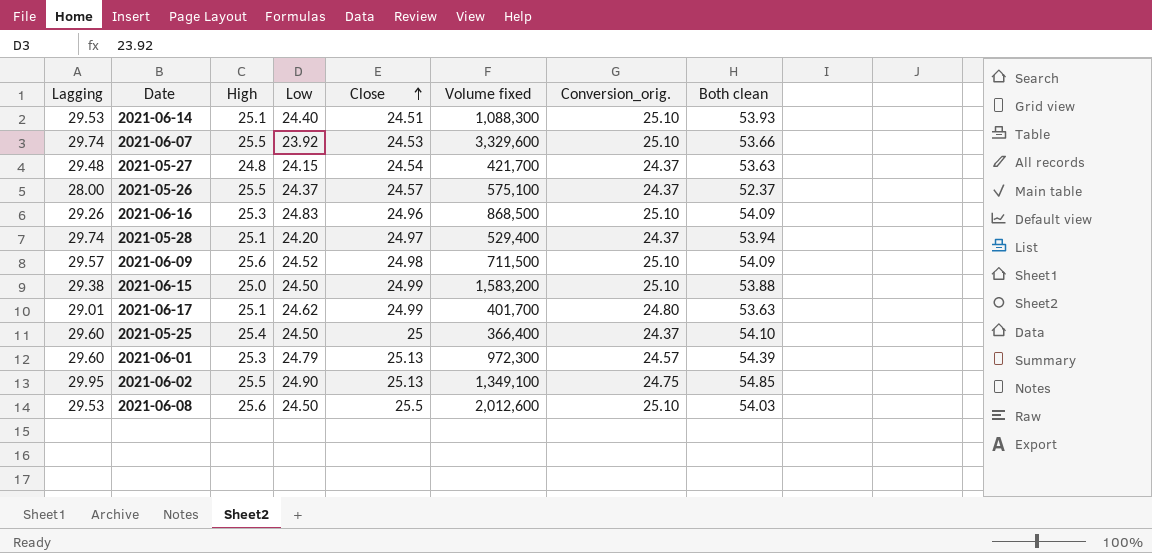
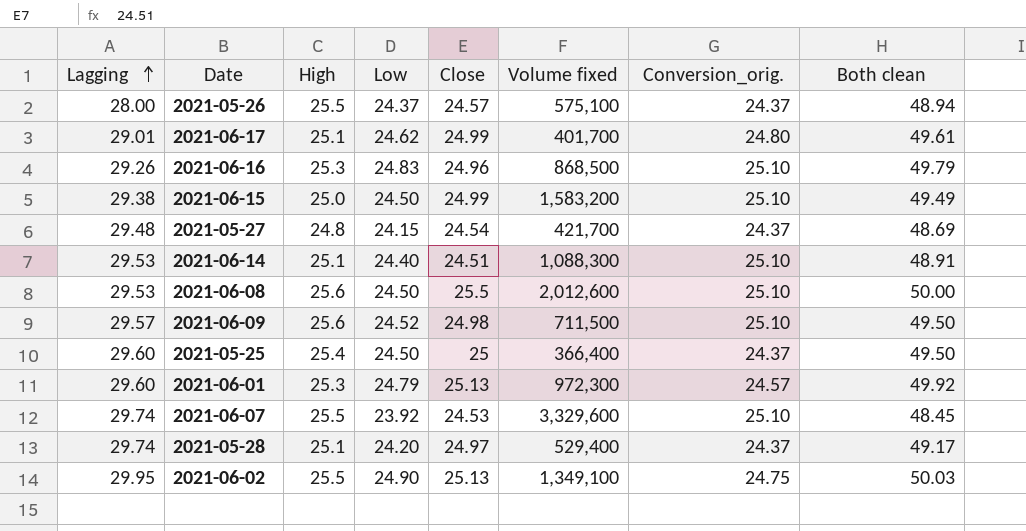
row order: Close ascending -> Lagging ascending
column Both clean | formula: [Lagging] + [Low] -> [Low] + [Close]

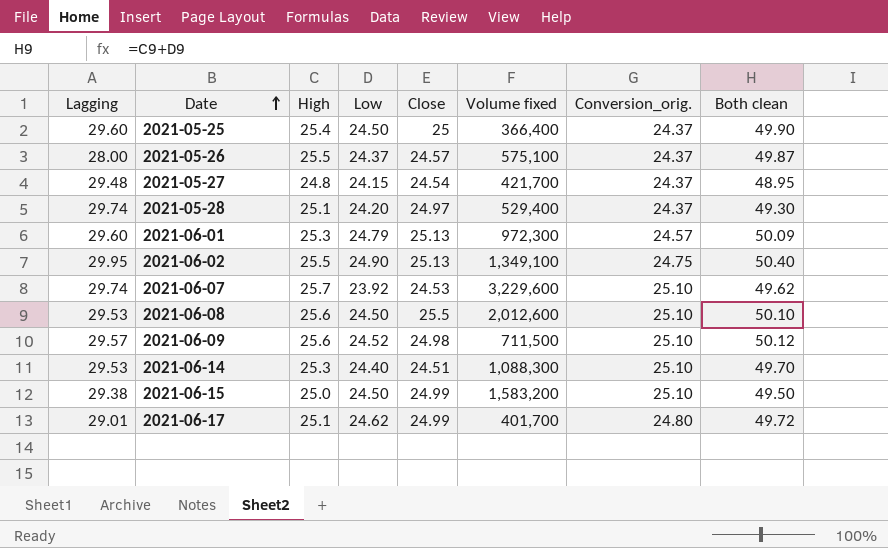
row order: Lagging ascending -> Date ascending
column Both clean | formula: [Low] + [Close] -> [High] + [Low]
row 2021-06-16: 29.26 | 25.3 | 24.83 | 24.96 | 868,500 | 25.10 | 49.79 -> none
2021-06-07 | High: 25.5 -> 25.7
2021-06-07 | Volume fixed: 3,329,600 -> 3,229,600
2021-06-14 | High: 25.1 -> 25.3

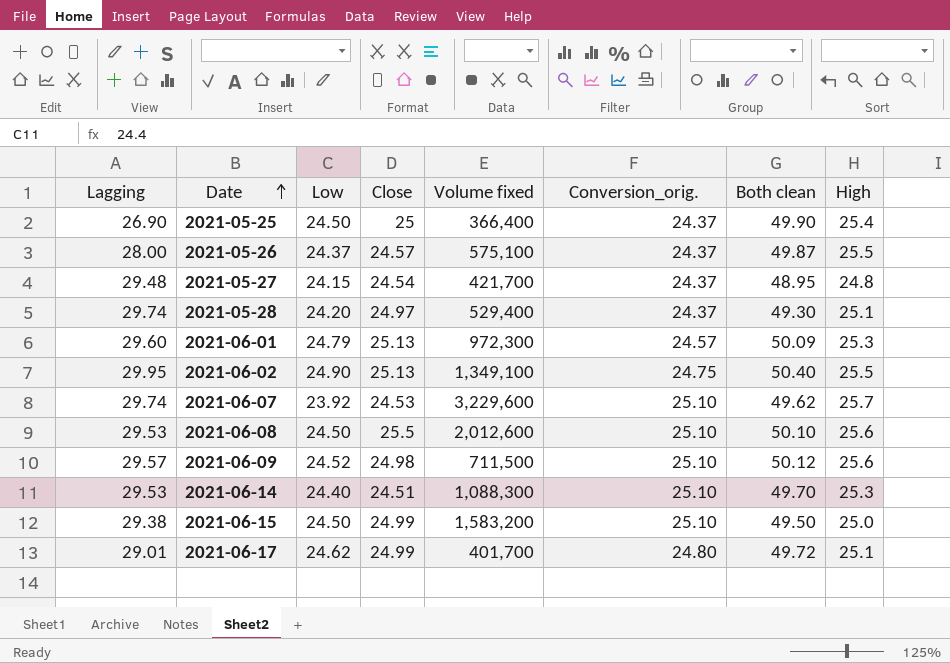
column High | position: 3 -> 8
2021-05-25 | Lagging: 29.60 -> 26.90

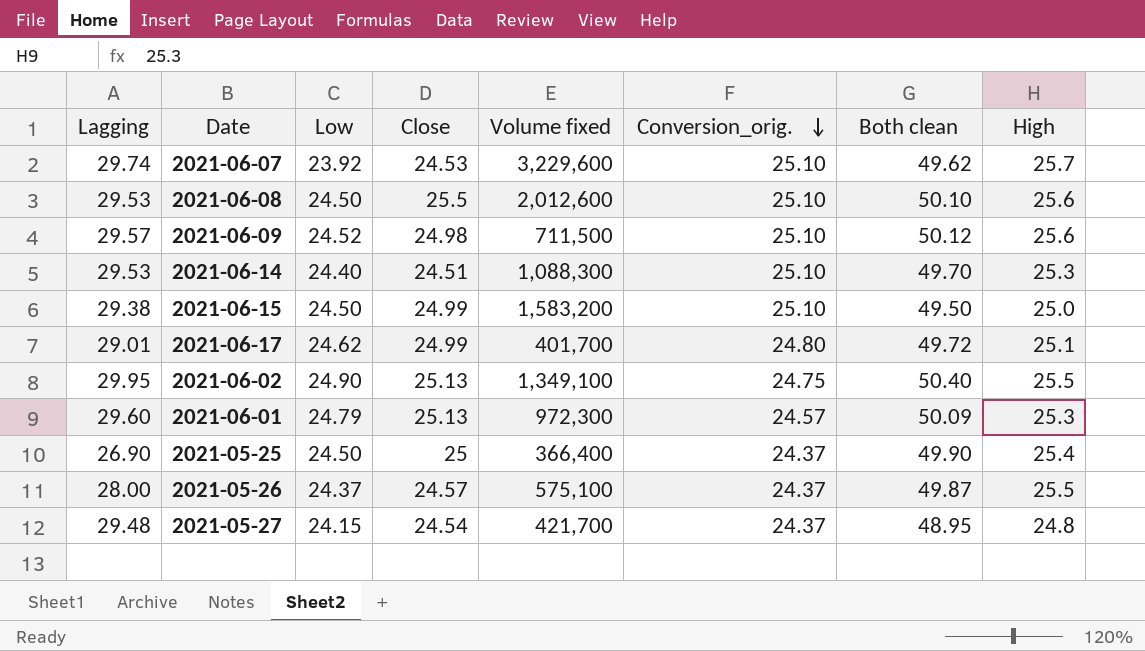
row order: Date ascending -> Conversion_orig. descending
row 2021-05-28: 29.74 | 24.20 | 24.97 | 529,400 | 24.37 | 49.30 | 25.1 -> none

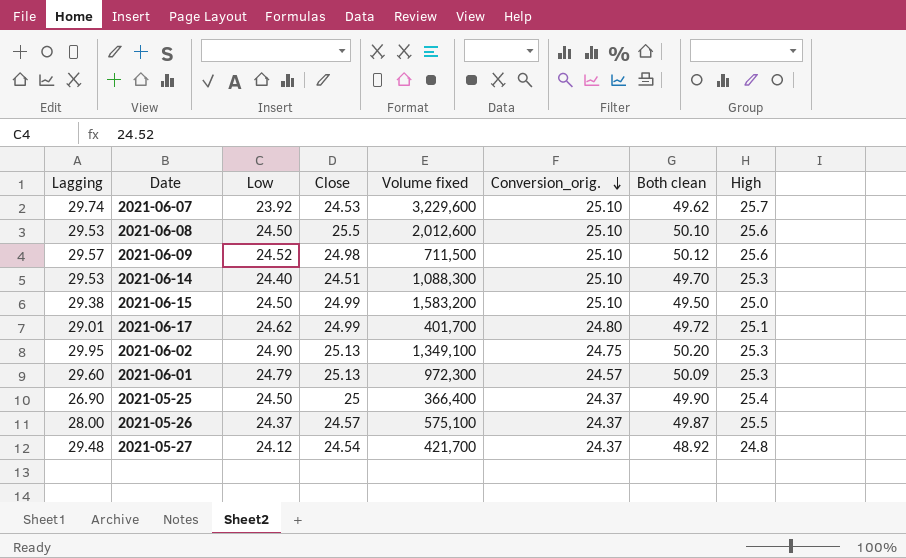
2021-06-02 | Both clean: 50.40 -> 50.20
2021-06-02 | High: 25.5 -> 25.3
2021-05-27 | Low: 24.15 -> 24.12
2021-05-27 | Both clean: 48.95 -> 48.92

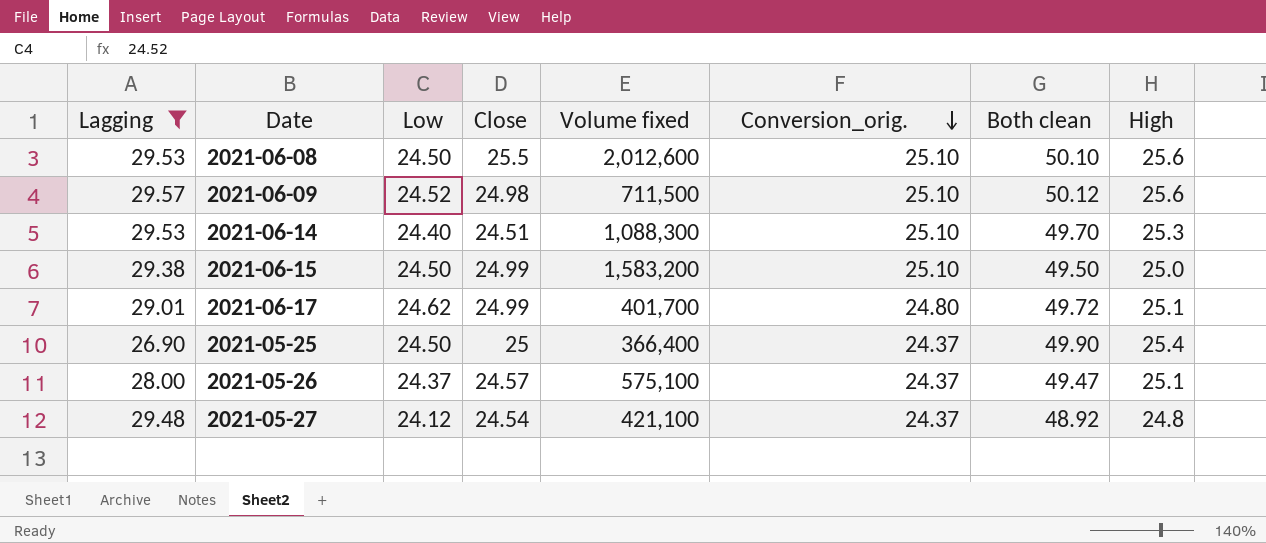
filter: none -> Lagging <= 29.57
2021-05-26 | Both clean: 49.87 -> 49.47
2021-05-26 | High: 25.5 -> 25.1
2021-05-27 | Volume fixed: 421,700 -> 421,100

